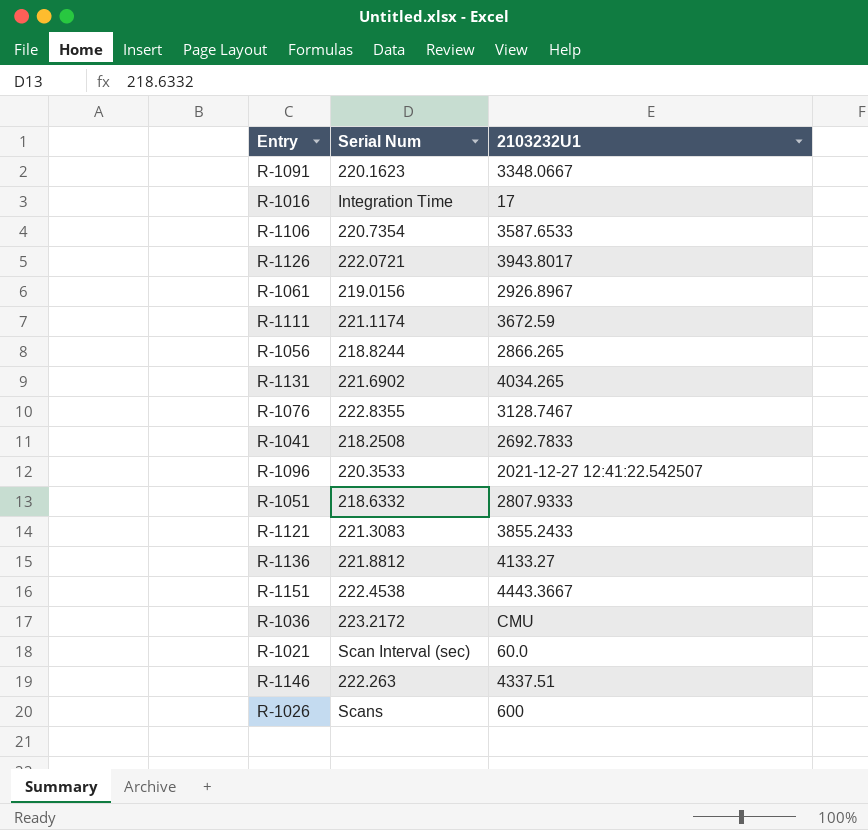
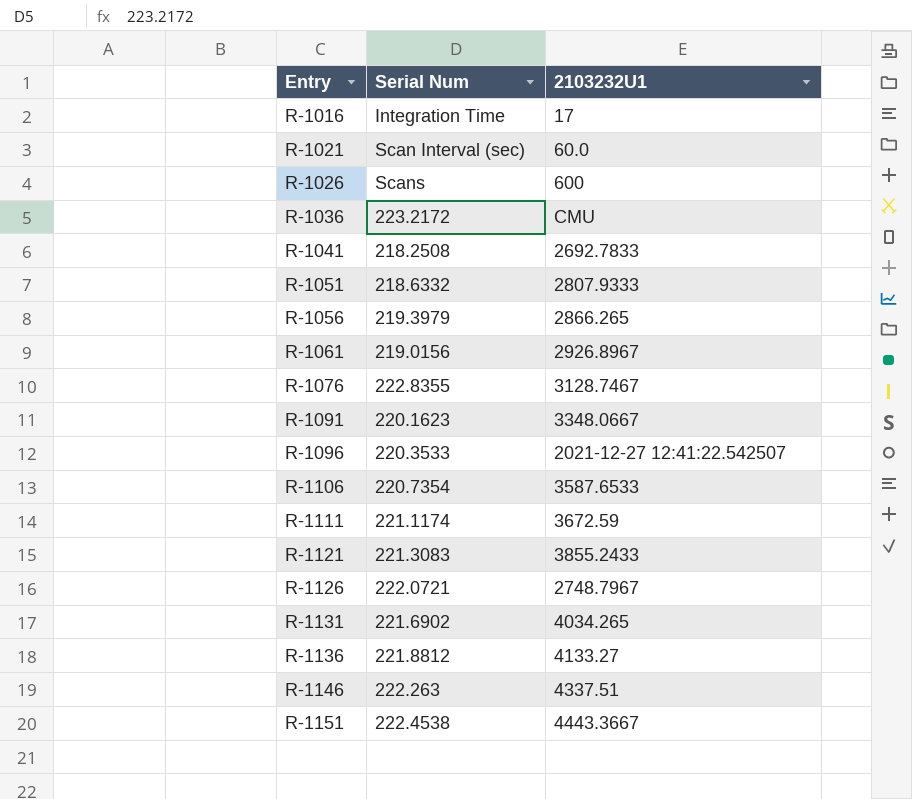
row order: none -> Entry ascending
R-1056 | Serial Num: 218.8244 -> 219.3979
R-1126 | 2103232U1: 3943.8017 -> 2748.7967

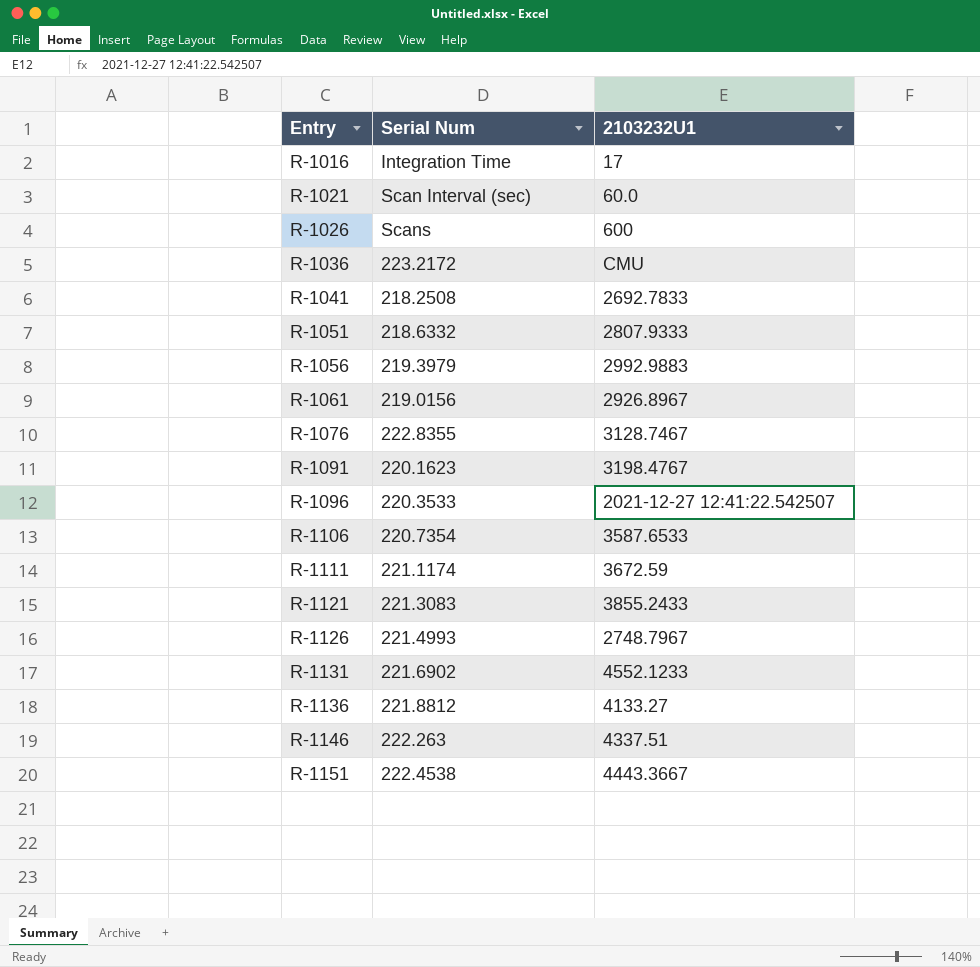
R-1056 | 2103232U1: 2866.265 -> 2992.9883
R-1091 | 2103232U1: 3348.0667 -> 3198.4767
R-1126 | Serial Num: 222.0721 -> 221.4993
R-1131 | 2103232U1: 4034.265 -> 4552.1233

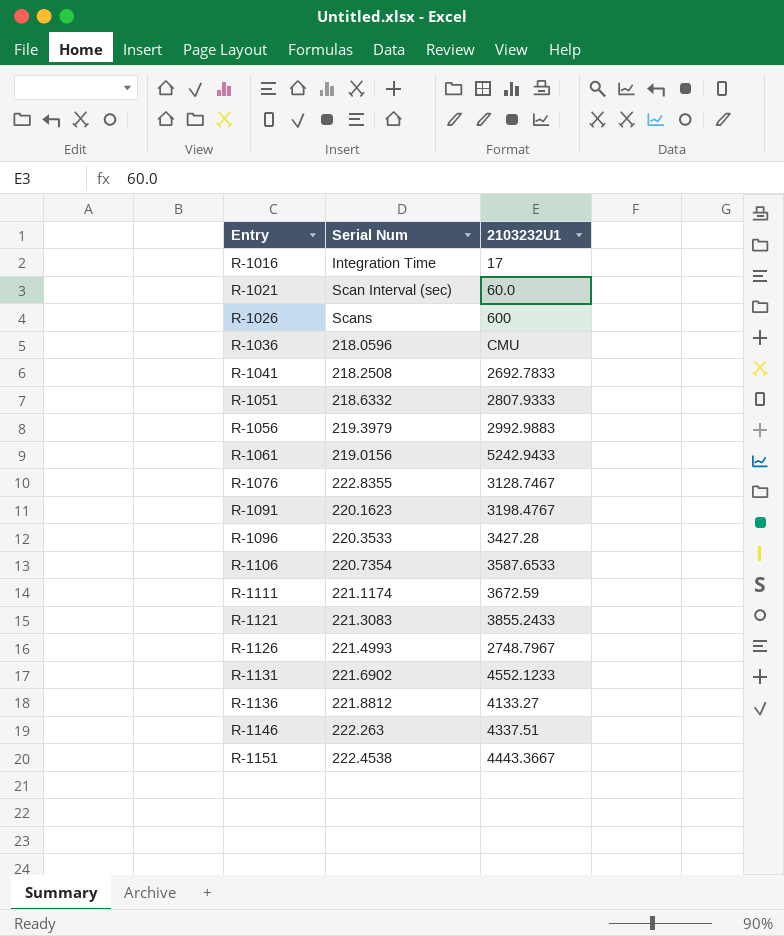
R-1036 | Serial Num: 223.2172 -> 218.0596
R-1061 | 2103232U1: 2926.8967 -> 5242.9433
R-1096 | 2103232U1: 2021-12-27 12:41:22.542507 -> 3427.28

